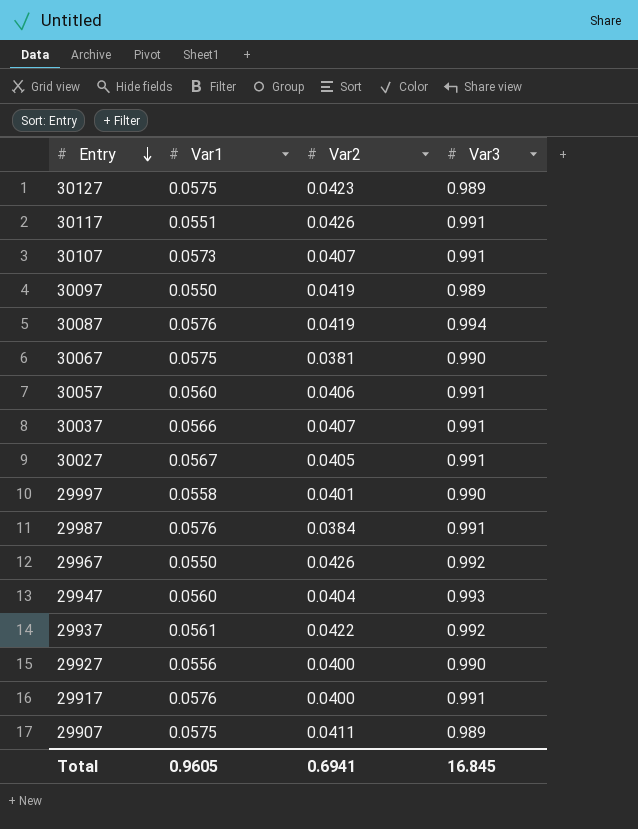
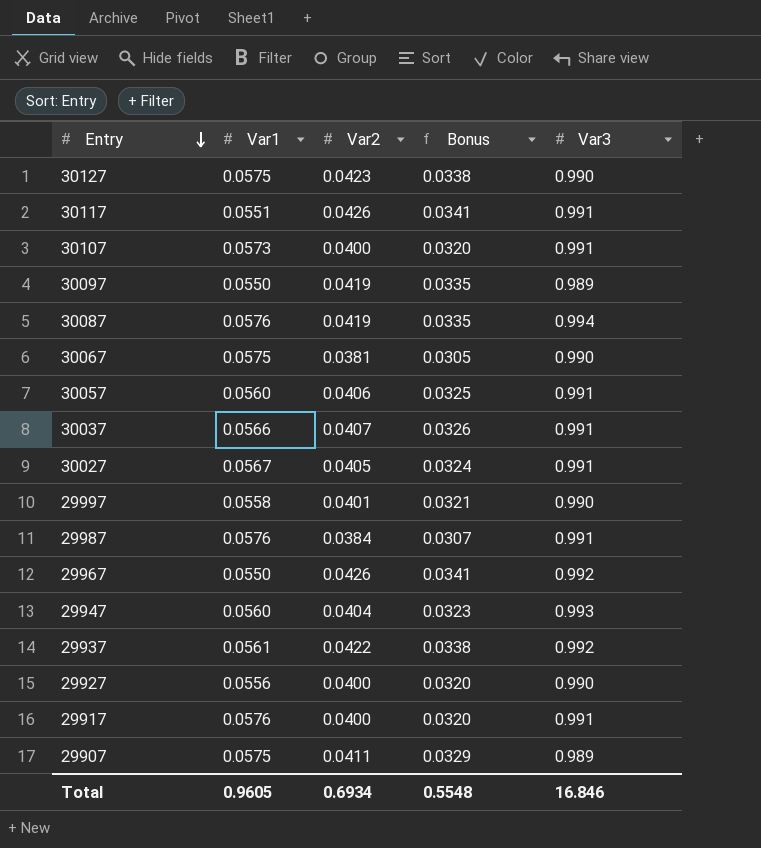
column Bonus | formula: none -> [Var2] * 0.8
30127 | Var3: 0.989 -> 0.990
30107 | Var2: 0.0407 -> 0.0400
Total | Var2: 0.6941 -> 0.6934
Total | Var3: 16.845 -> 16.846

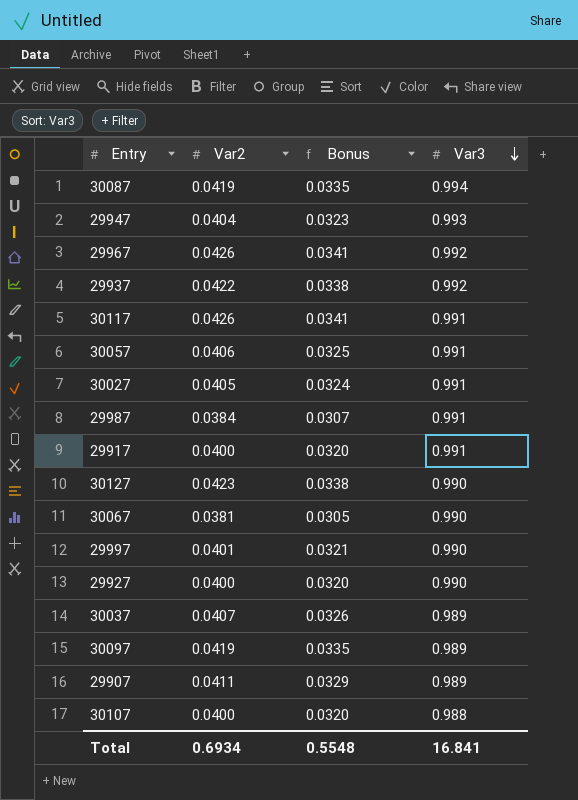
row order: Entry descending -> Var3 descending
column Var1 | position: 2 -> none
30037 | Var3: 0.991 -> 0.989
30107 | Var3: 0.991 -> 0.988
Total | Var3: 16.846 -> 16.841

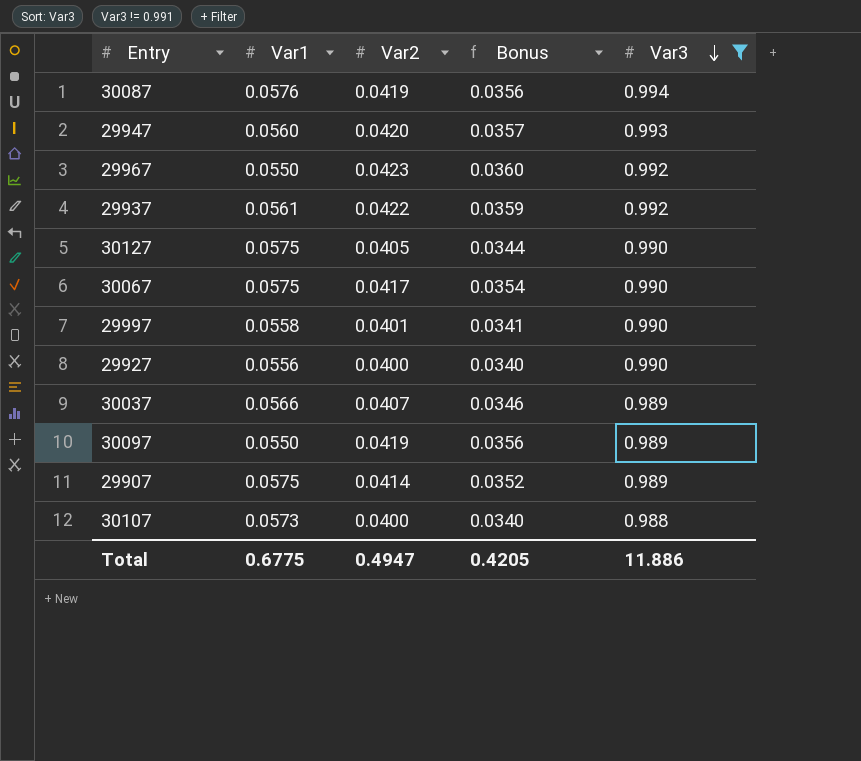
filter: none -> Var3 != 0.991
column Var1 | position: none -> 2
column Bonus | formula: [Var2] * 0.8 -> [Var2] * 0.85
29947 | Var2: 0.0404 -> 0.0420
29967 | Var2: 0.0426 -> 0.0423
30127 | Var2: 0.0423 -> 0.0405
30067 | Var2: 0.0381 -> 0.0417
29907 | Var2: 0.0411 -> 0.0414
Total | Var2: 0.6934 -> 0.4947
Total | Bonus: 0.5548 -> 0.4205
Total | Var3: 16.841 -> 11.886

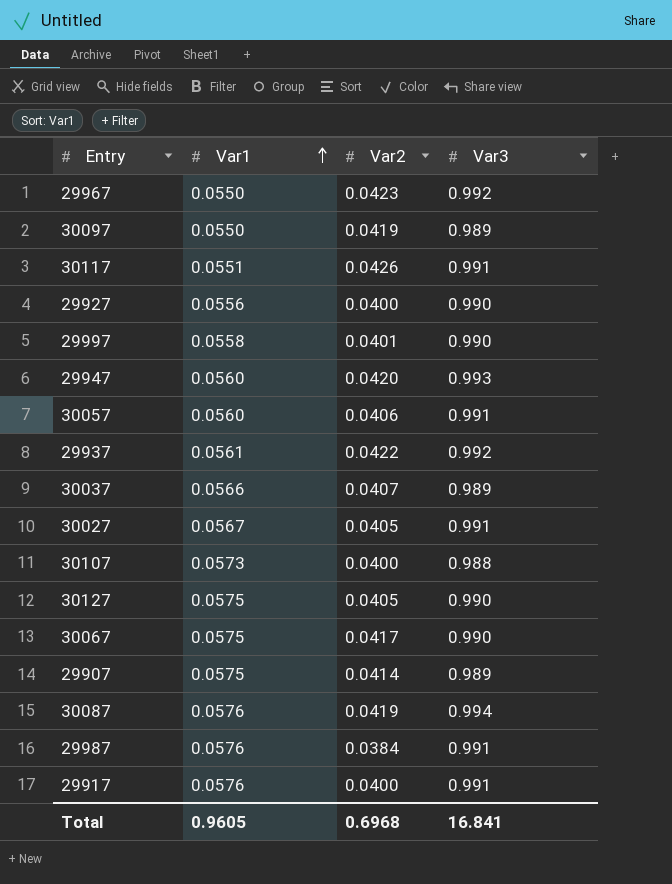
filter: Var3 != 0.991 -> none
row order: Var3 descending -> Var1 ascending
column Bonus | formula: [Var2] * 0.85 -> none
Total | Var1: 0.6775 -> 0.9605
Total | Var2: 0.4947 -> 0.6968
Total | Var3: 11.886 -> 16.841

